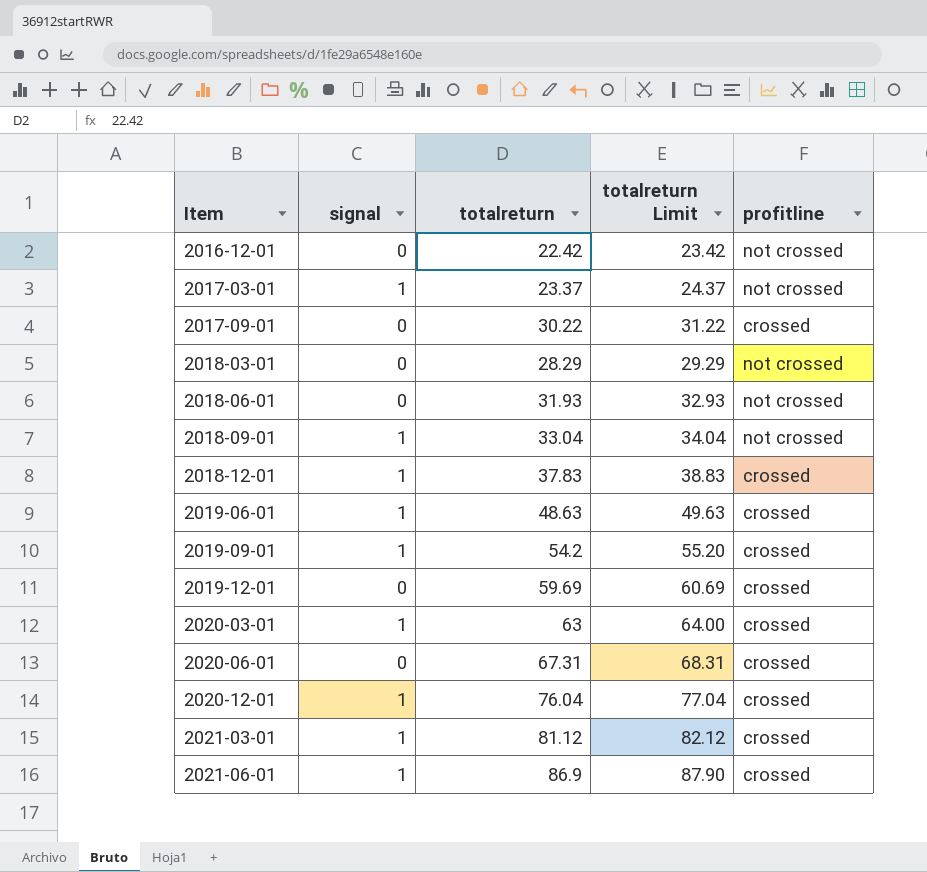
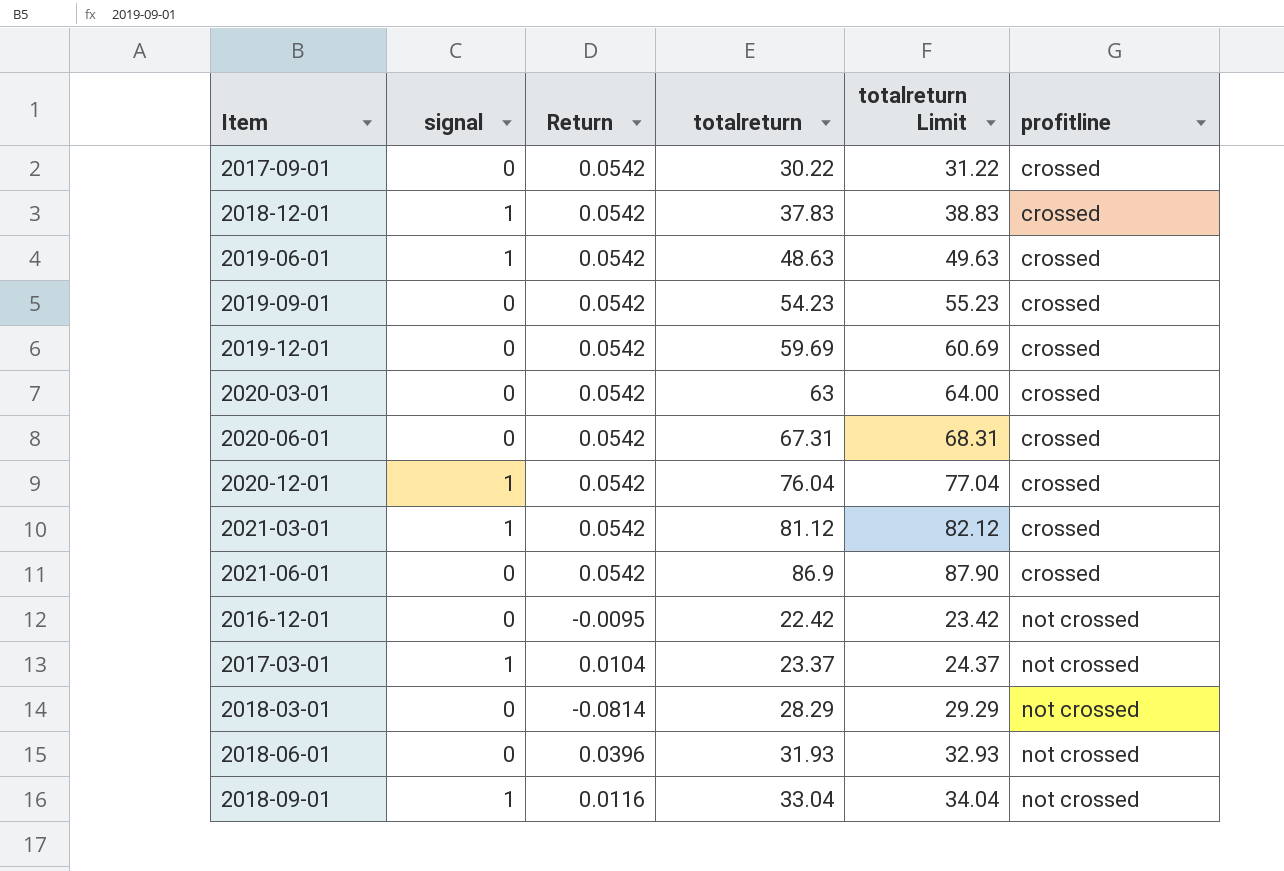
row order: Item ascending -> profitline ascending
column Return | position: none -> 3
2019-09-01 | signal: 1 -> 0
2019-09-01 | totalreturn: 54.2 -> 54.23
2019-09-01 | totalreturn Limit: 55.20 -> 55.23
2020-03-01 | signal: 1 -> 0
2021-06-01 | signal: 1 -> 0

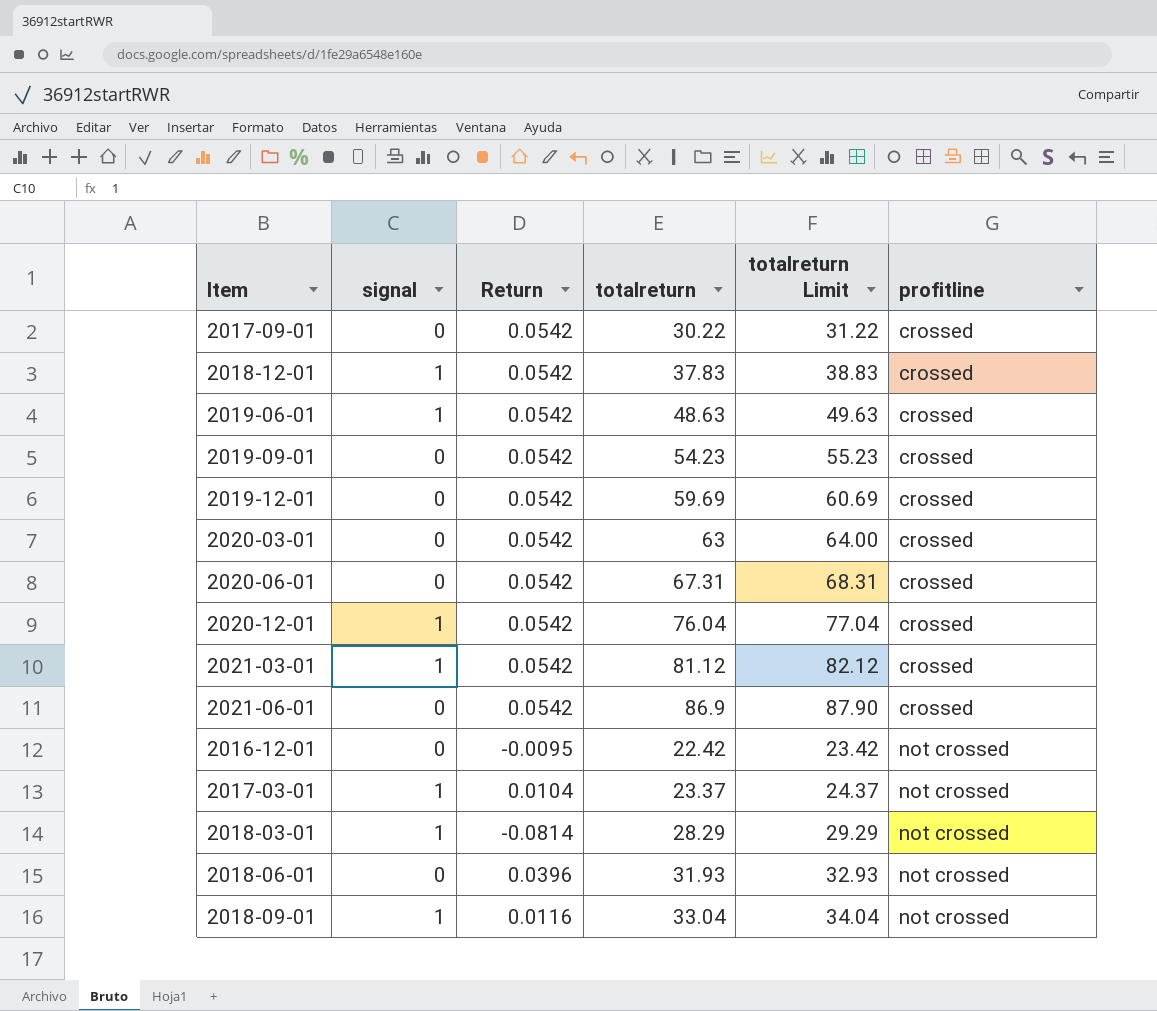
2018-03-01 | signal: 0 -> 1

